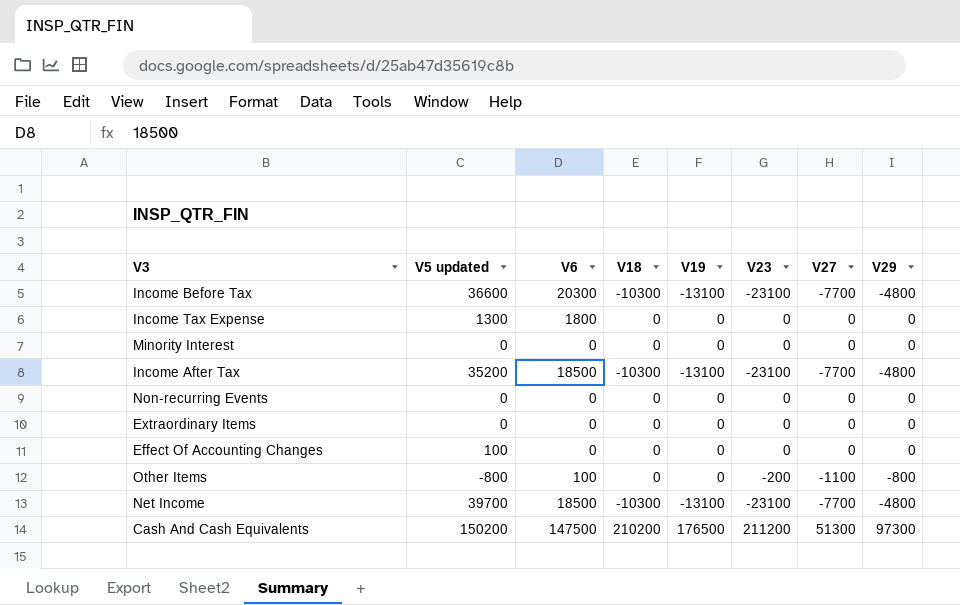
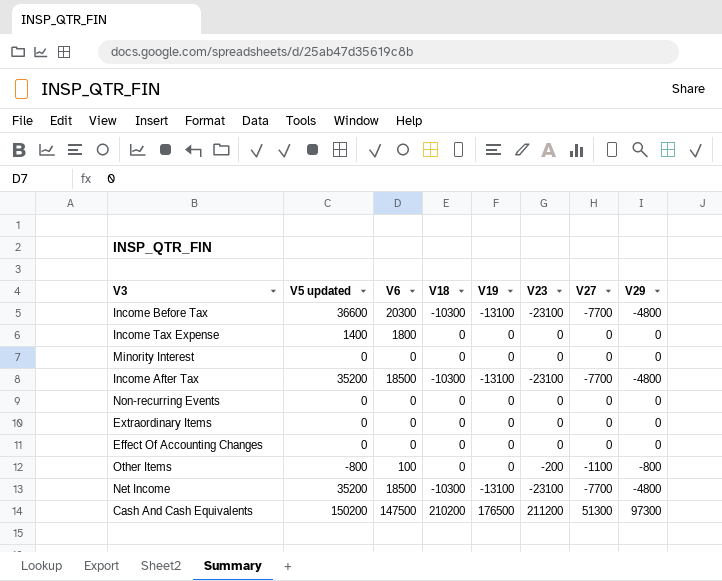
Income Tax Expense | V5 updated: 1300 -> 1400
Effect Of Accounting Changes | V5 updated: 100 -> 0
Net Income | V5 updated: 39700 -> 35200

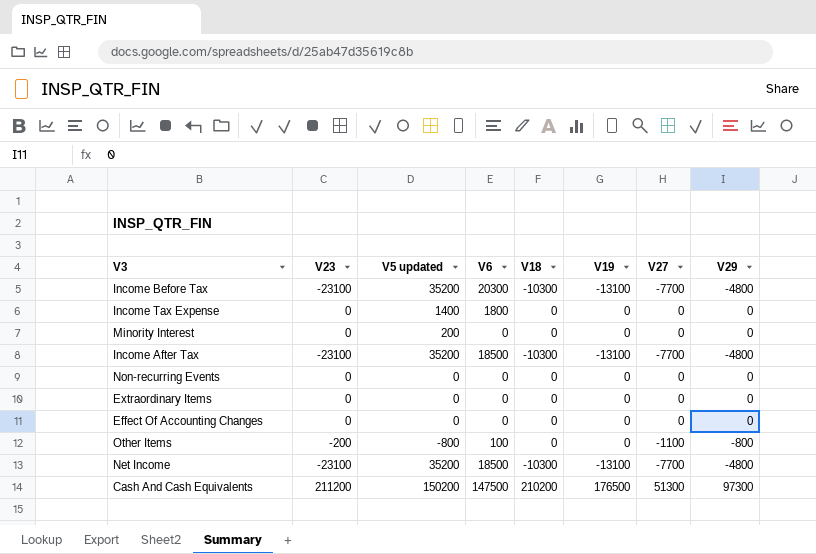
column V23 | position: 6 -> 2
Income Before Tax | V5 updated: 36600 -> 35200
Minority Interest | V5 updated: 0 -> 200

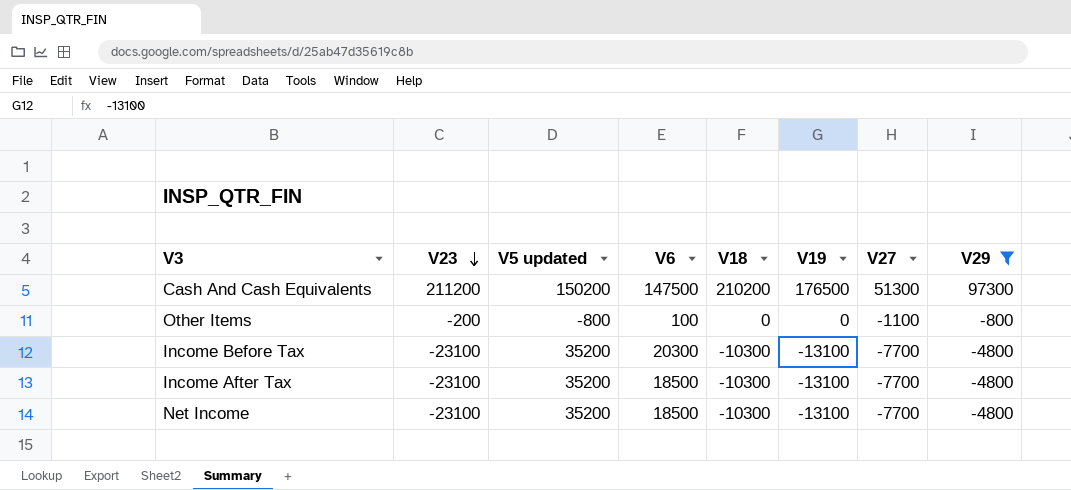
filter: none -> V29 != 0
row order: none -> V23 descending

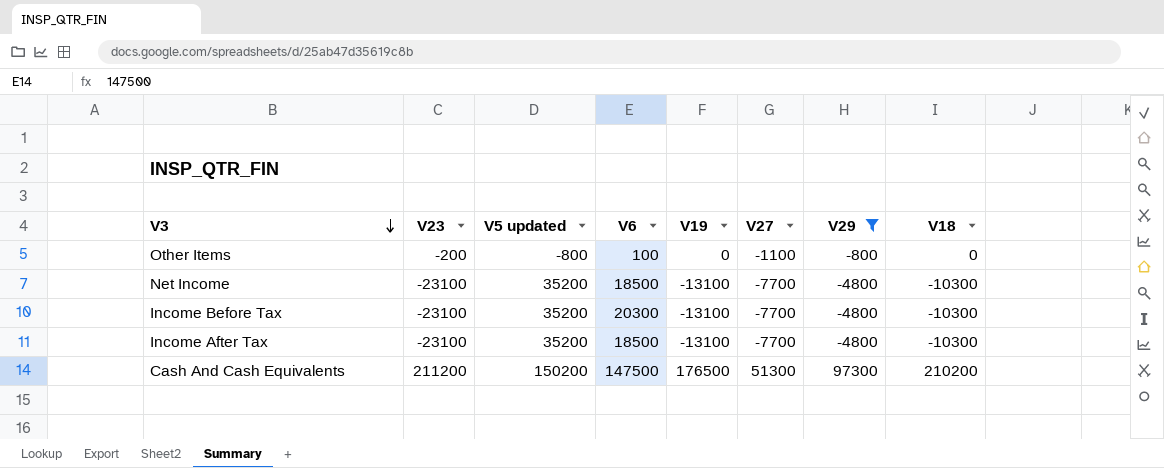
row order: V23 descending -> V3 descending
column V18 | position: 5 -> 8

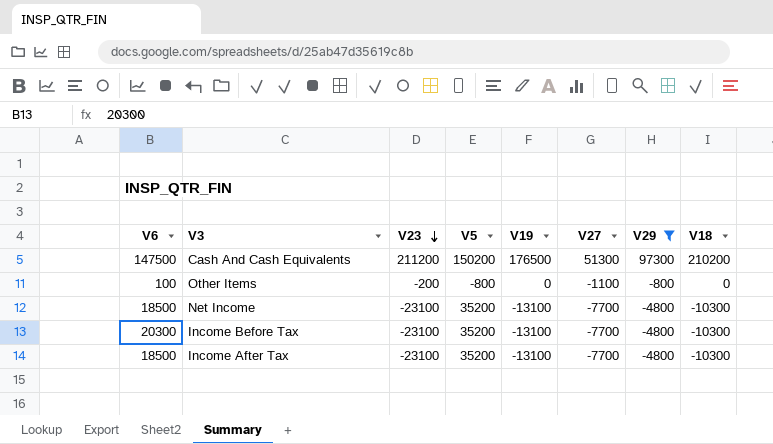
row order: V3 descending -> V23 descending
column V6 | position: 4 -> 1
column name: V5 updated -> V5

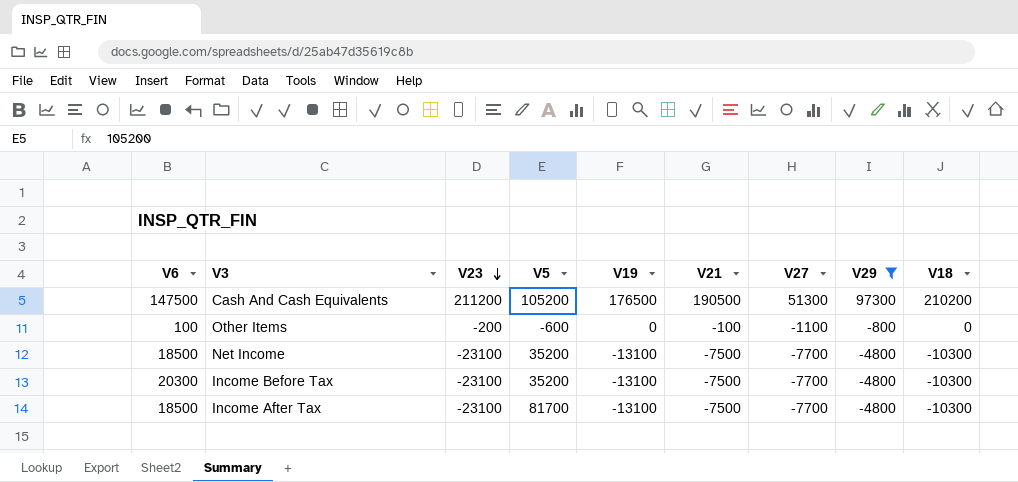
column V21 | position: none -> 6
Cash And Cash Equivalents | V5: 150200 -> 105200
Other Items | V5: -800 -> -600
Income After Tax | V5: 35200 -> 81700

